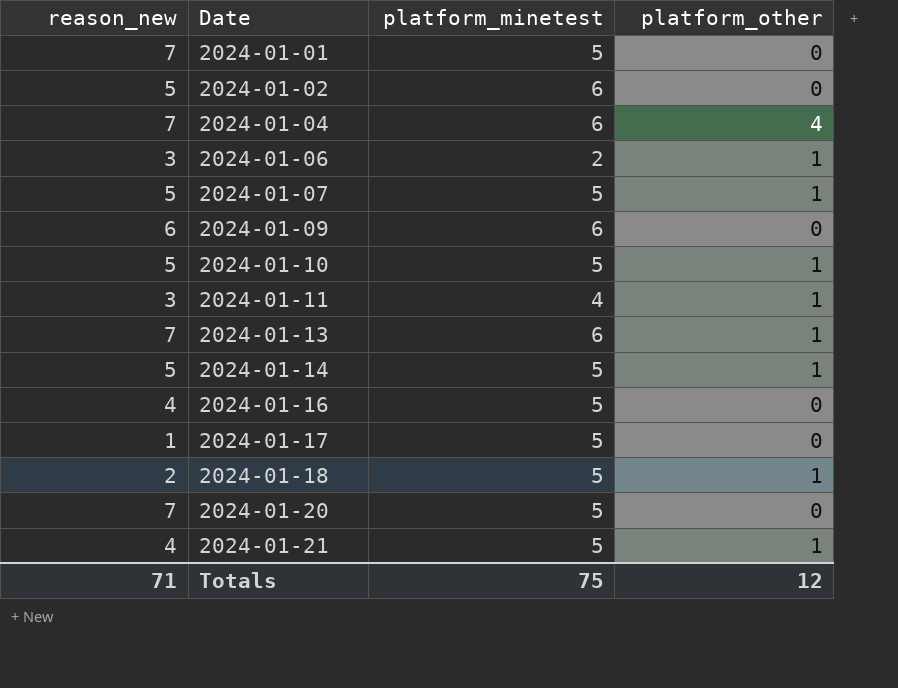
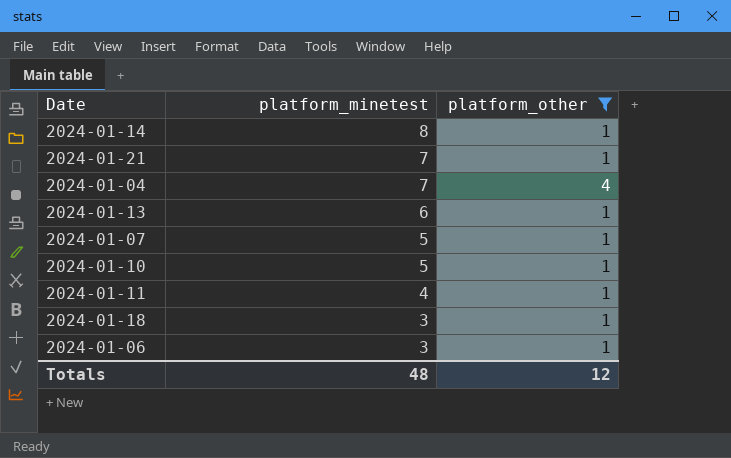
filter: none -> platform_other != 0
row order: Date ascending -> platform_minetest descending
column reason_new | position: 1 -> none
2024-01-14 | platform_minetest: 5 -> 8
2024-01-21 | platform_minetest: 5 -> 7
2024-01-04 | platform_minetest: 6 -> 7
2024-01-18 | platform_minetest: 5 -> 3
2024-01-06 | platform_minetest: 2 -> 3
Totals | platform_minetest: 75 -> 48

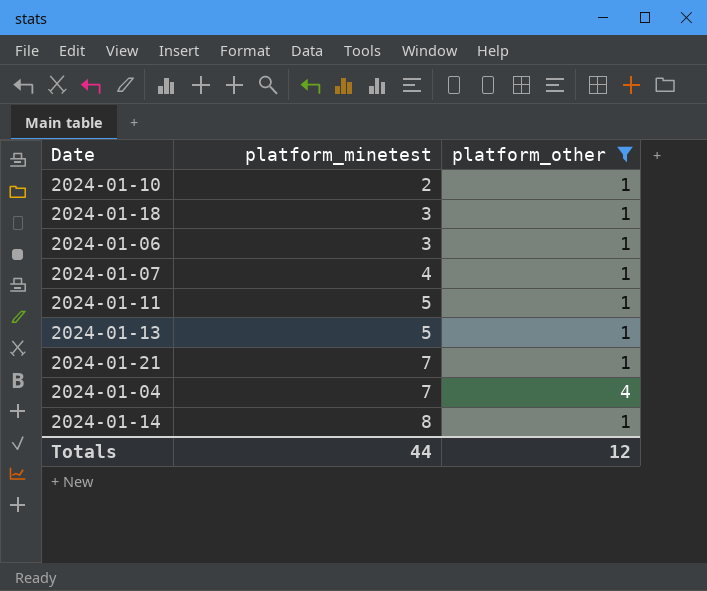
row order: platform_minetest descending -> platform_minetest ascending
2024-01-10 | platform_minetest: 5 -> 2
2024-01-07 | platform_minetest: 5 -> 4
2024-01-11 | platform_minetest: 4 -> 5
2024-01-13 | platform_minetest: 6 -> 5
Totals | platform_minetest: 48 -> 44

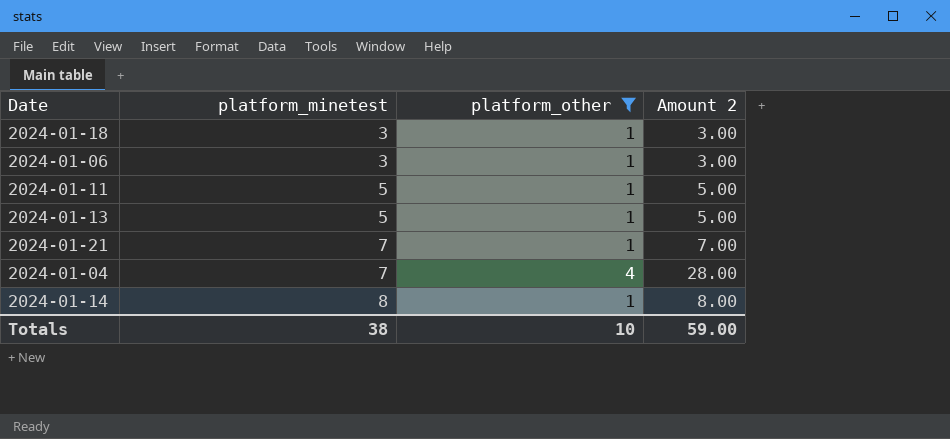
column Amount 2 | formula: none -> [platform_minetest] * [platform_other]
row 2024-01-10: 2 | 1 -> none
row 2024-01-07: 4 | 1 -> none
Totals | platform_minetest: 44 -> 38
Totals | platform_other: 12 -> 10

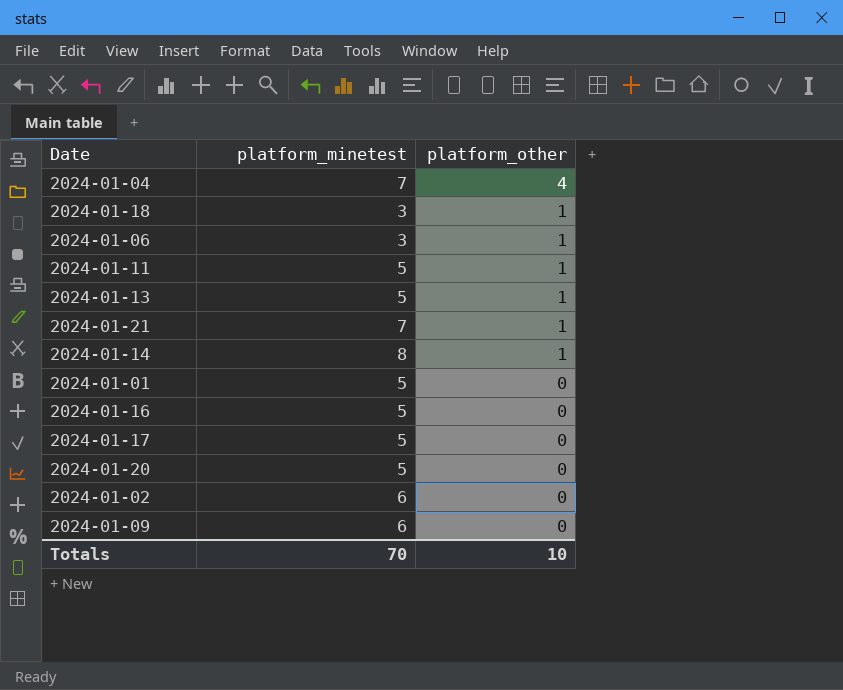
filter: platform_other != 0 -> none
row order: platform_minetest ascending -> platform_other descending
column Amount 2 | formula: [platform_minetest] * [platform_other] -> none
Totals | platform_minetest: 38 -> 70

